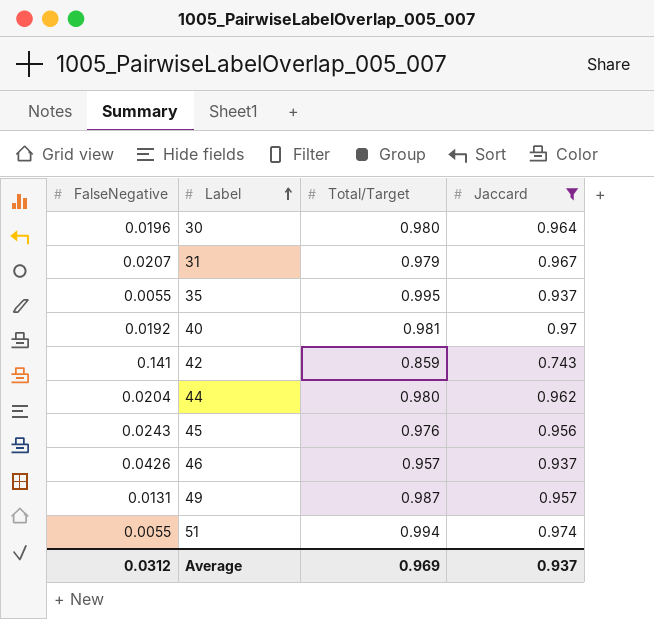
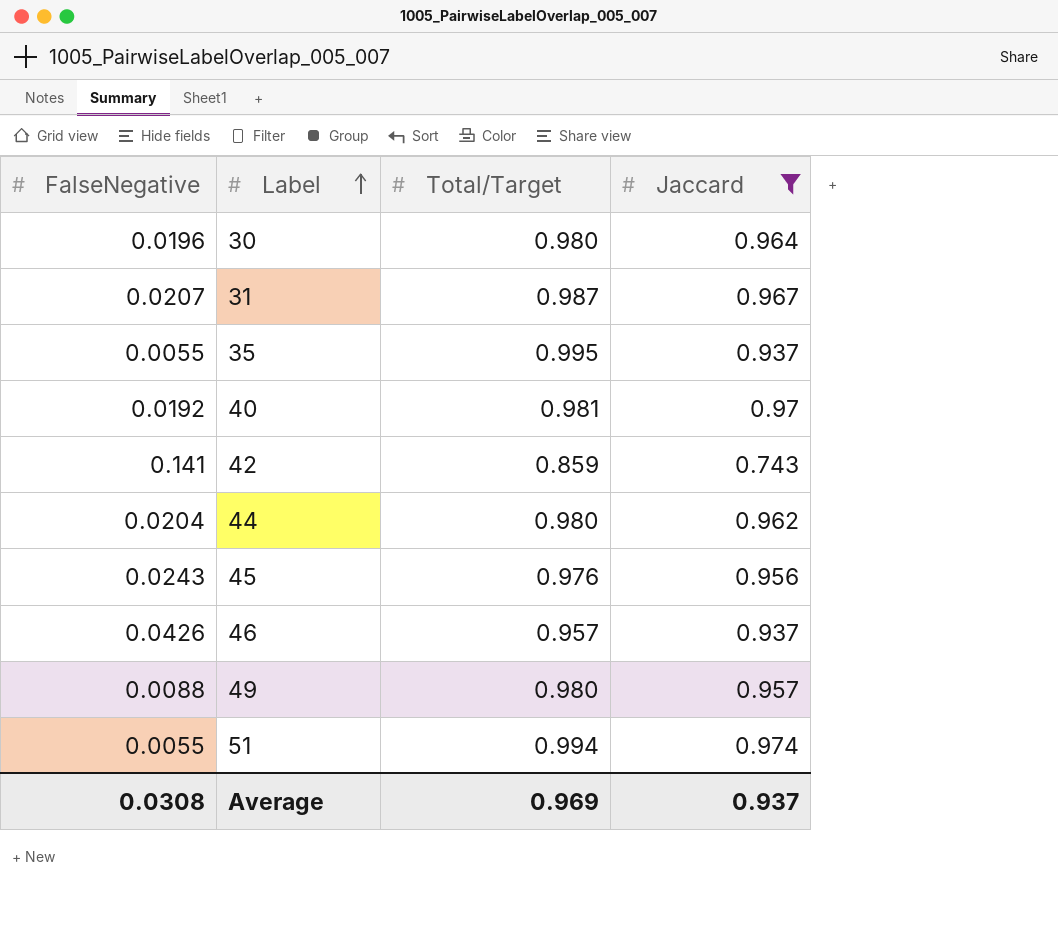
31 | Total/Target: 0.979 -> 0.987
49 | FalseNegative: 0.0131 -> 0.0088
49 | Total/Target: 0.987 -> 0.980
Average | FalseNegative: 0.0312 -> 0.0308

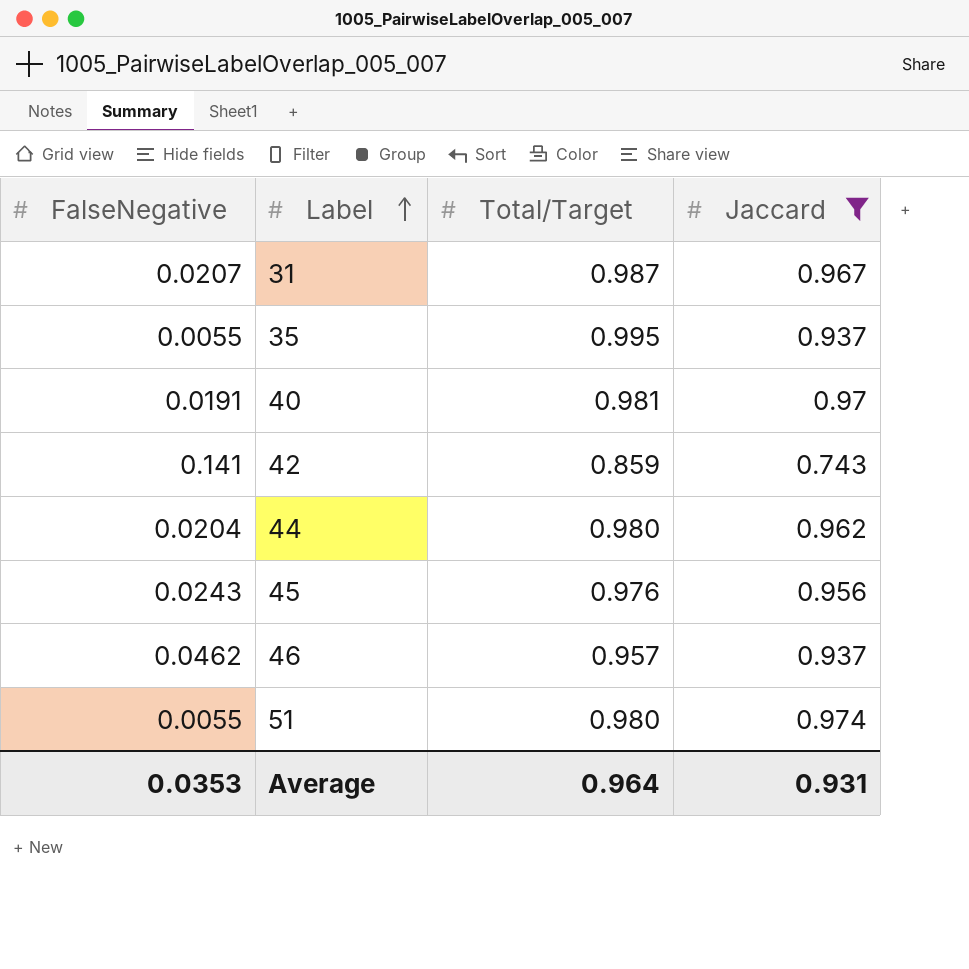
row 30: 0.0196 | 0.980 | 0.964 -> none
row 49: 0.0088 | 0.980 | 0.957 -> none
40 | FalseNegative: 0.0192 -> 0.0191
46 | FalseNegative: 0.0426 -> 0.0462
51 | Total/Target: 0.994 -> 0.980
Average | FalseNegative: 0.0308 -> 0.0353
Average | Total/Target: 0.969 -> 0.964
Average | Jaccard: 0.937 -> 0.931

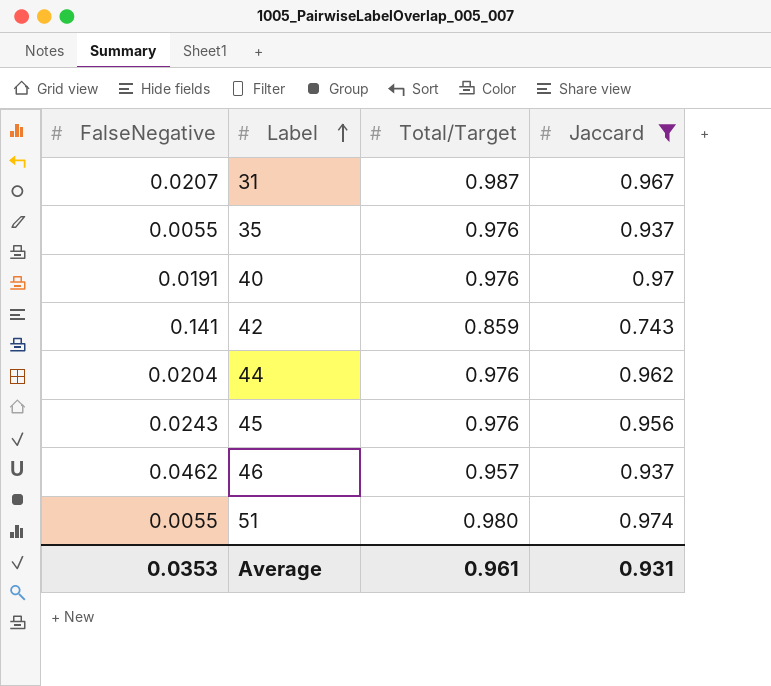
35 | Total/Target: 0.995 -> 0.976
40 | Total/Target: 0.981 -> 0.976
44 | Total/Target: 0.980 -> 0.976
Average | Total/Target: 0.964 -> 0.961

